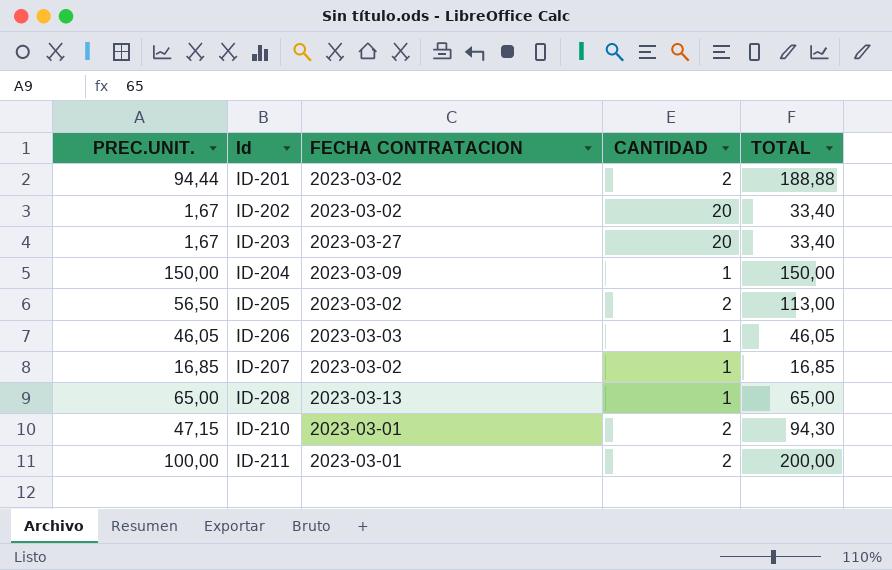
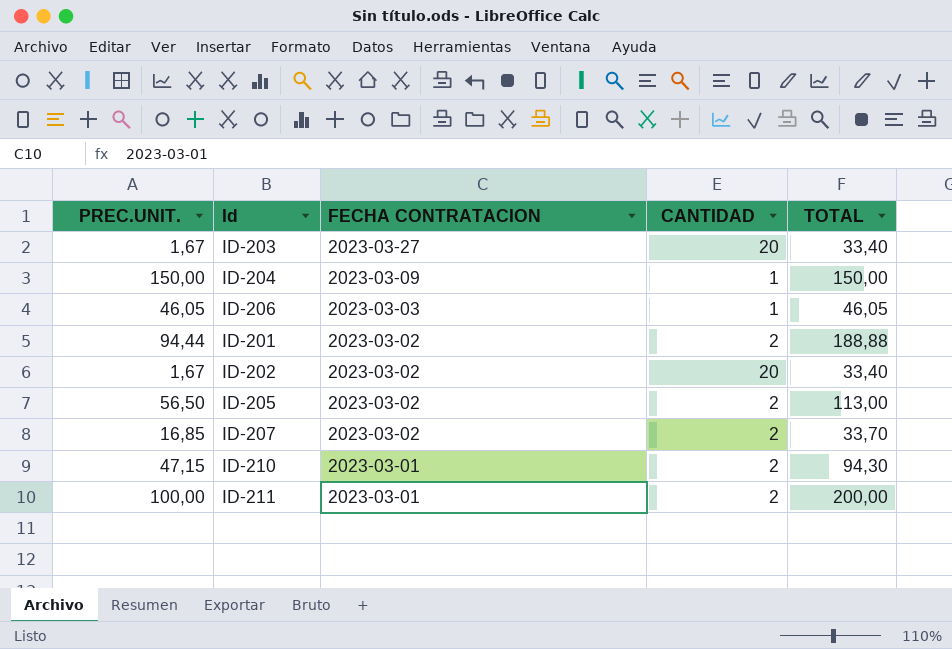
row order: Id ascending -> FECHA CONTRATACION descending
row ID-208: 65,00 | 2023-03-13 | 1 | 65,00 -> none
ID-207 | CANTIDAD: 1 -> 2
ID-207 | TOTAL: 16,85 -> 33,70

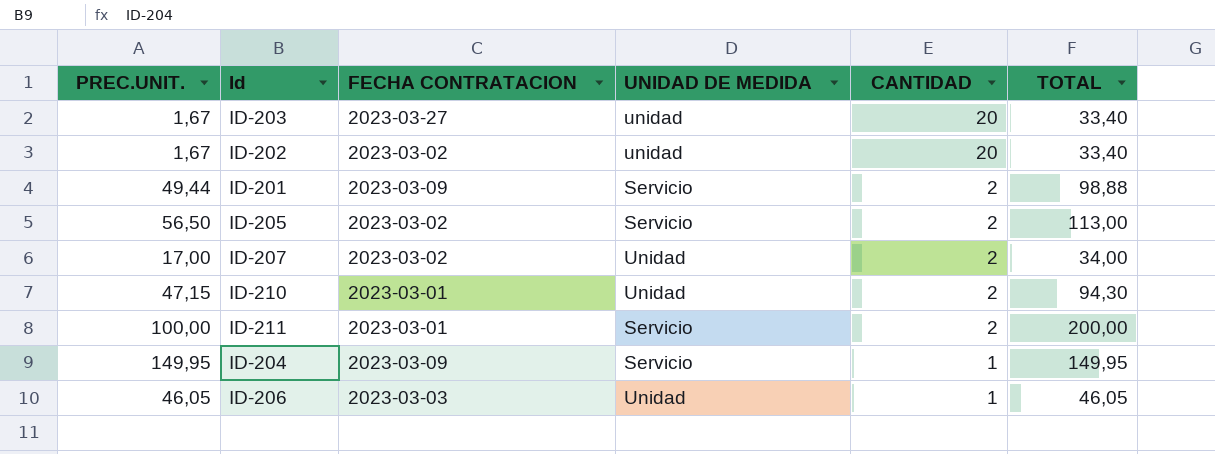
row order: FECHA CONTRATACION descending -> CANTIDAD descending
column UNIDAD DE MEDIDA | position: none -> 4
ID-201 | PREC.UNIT.: 94,44 -> 49,44
ID-201 | FECHA CONTRATACION: 2023-03-02 -> 2023-03-09
ID-201 | TOTAL: 188,88 -> 98,88
ID-207 | PREC.UNIT.: 16,85 -> 17,00
ID-207 | TOTAL: 33,70 -> 34,00
ID-204 | PREC.UNIT.: 150,00 -> 149,95
ID-204 | TOTAL: 150,00 -> 149,95

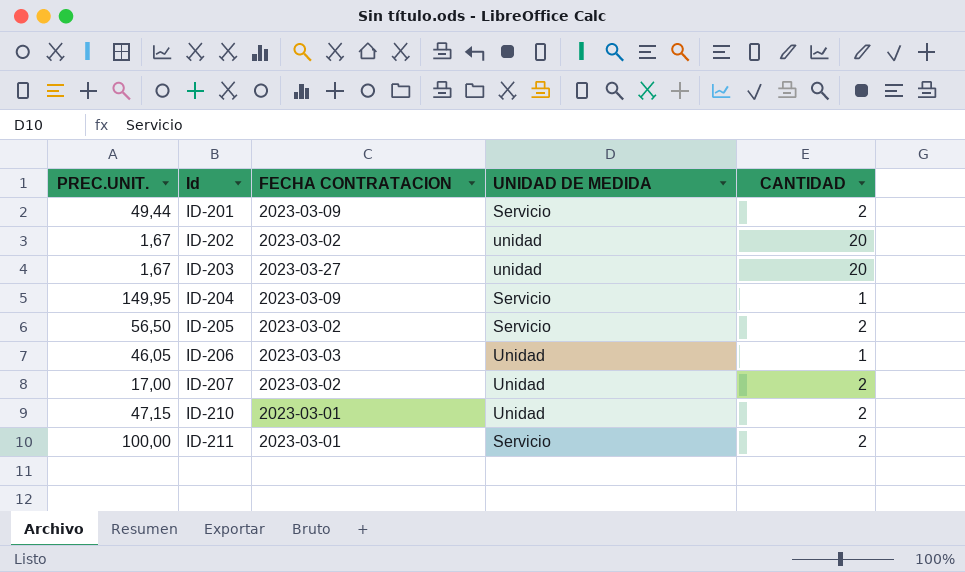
row order: CANTIDAD descending -> Id ascending
column TOTAL | formula: [PREC.UNIT.] * [CANTIDAD] -> none

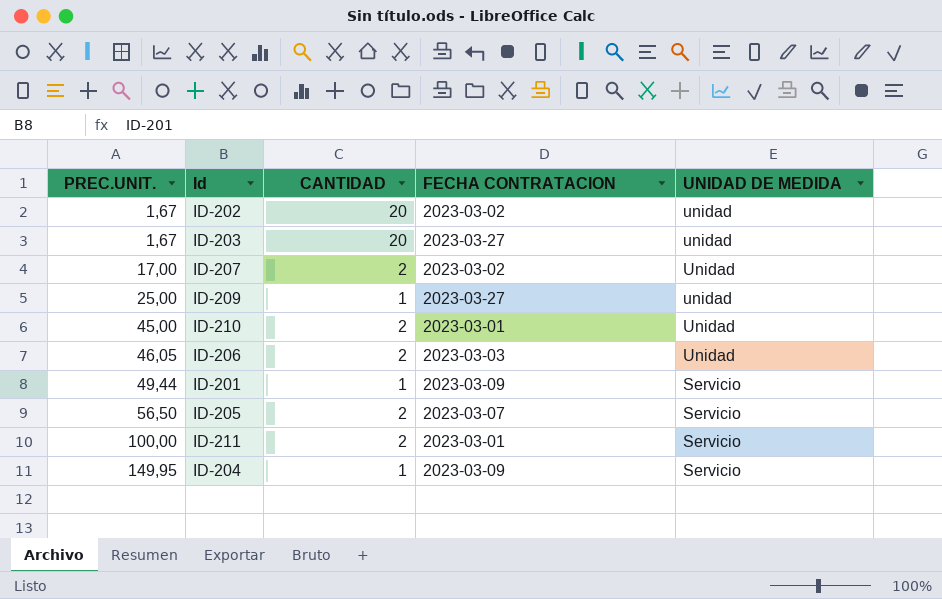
row order: Id ascending -> PREC.UNIT. ascending
column CANTIDAD | position: 5 -> 3
row ID-209: none -> 25,00 | 1 | 2023-03-27 | unidad
ID-210 | PREC.UNIT.: 47,15 -> 45,00
ID-206 | CANTIDAD: 1 -> 2
ID-201 | CANTIDAD: 2 -> 1
ID-205 | FECHA CONTRATACION: 2023-03-02 -> 2023-03-07

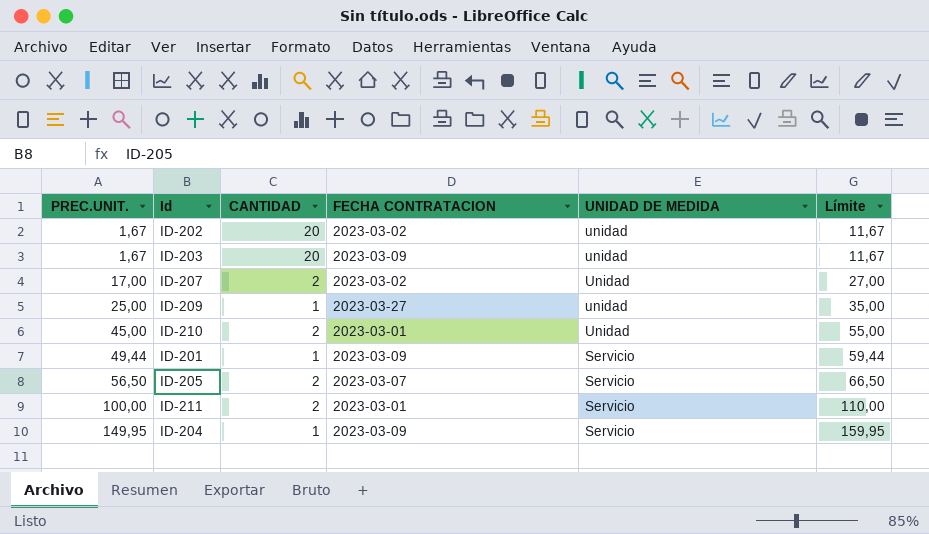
column Límite | formula: none -> [PREC.UNIT.] + 10
row ID-206: 46,05 | 2 | 2023-03-03 | Unidad -> none
ID-203 | FECHA CONTRATACION: 2023-03-27 -> 2023-03-09

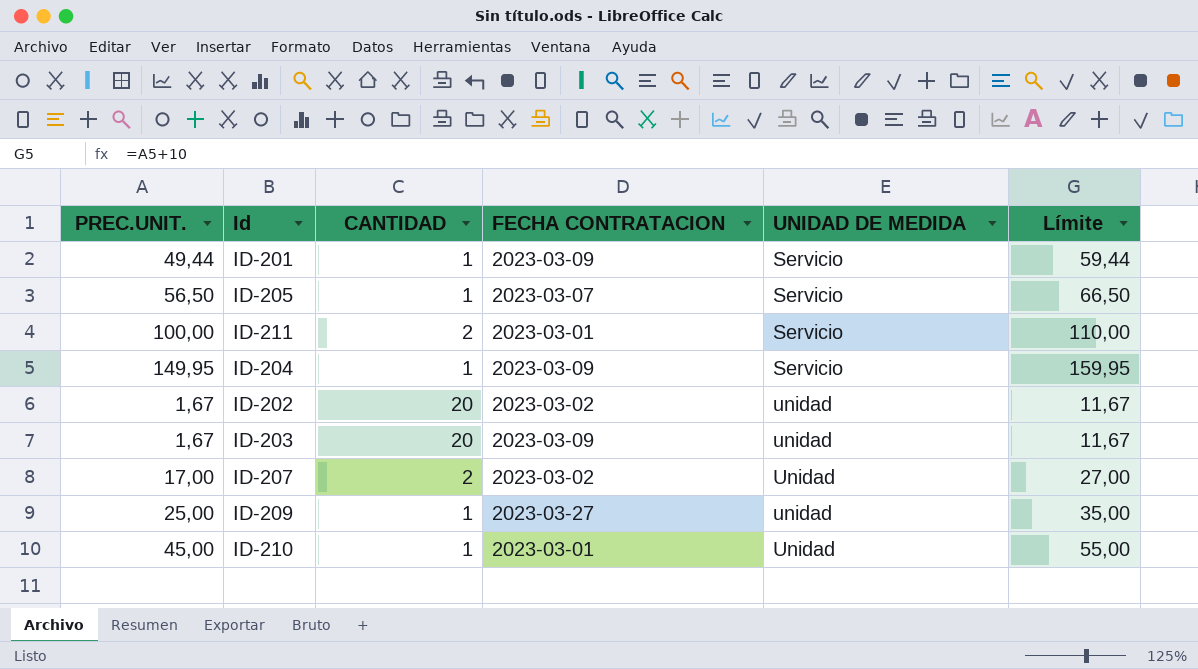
row order: PREC.UNIT. ascending -> UNIDAD DE MEDIDA ascending
ID-205 | CANTIDAD: 2 -> 1
ID-210 | CANTIDAD: 2 -> 1

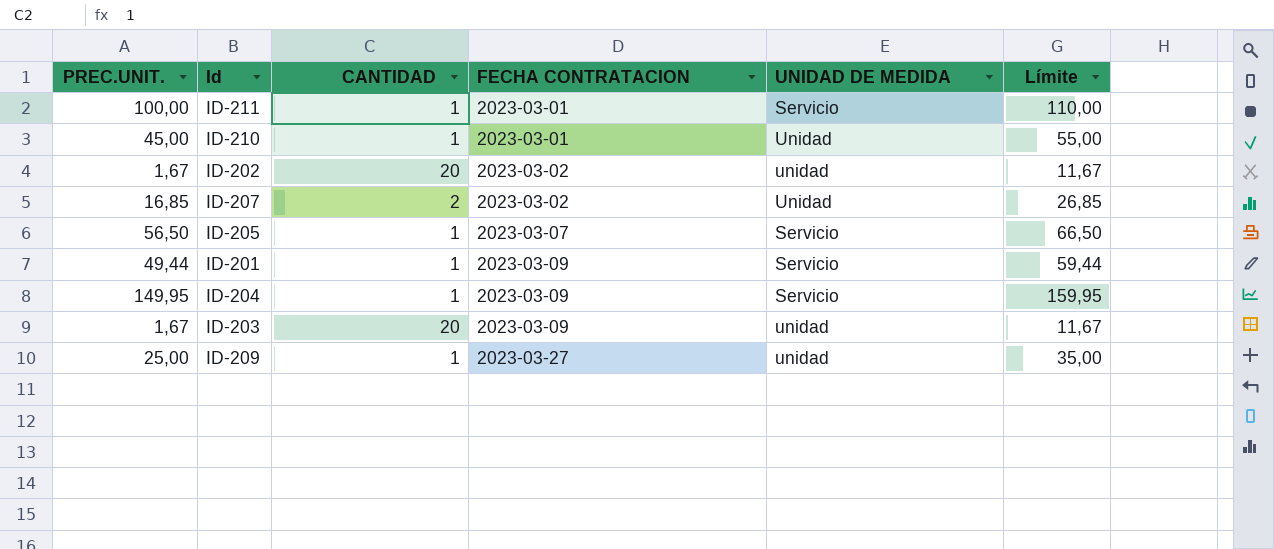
row order: UNIDAD DE MEDIDA ascending -> FECHA CONTRATACION ascending
ID-211 | CANTIDAD: 2 -> 1
ID-207 | PREC.UNIT.: 17,00 -> 16,85
ID-207 | Límite: 27,00 -> 26,85

